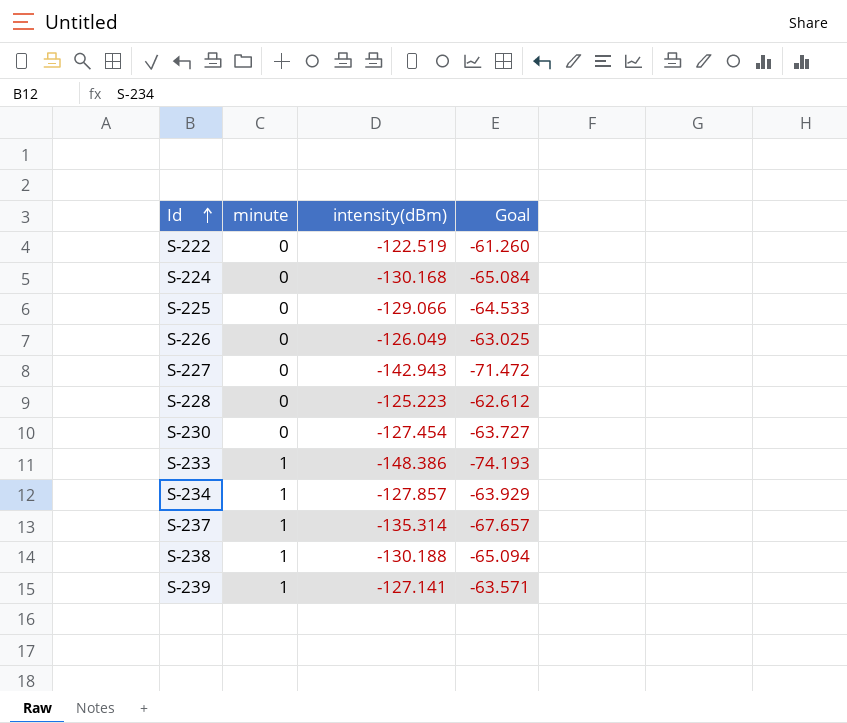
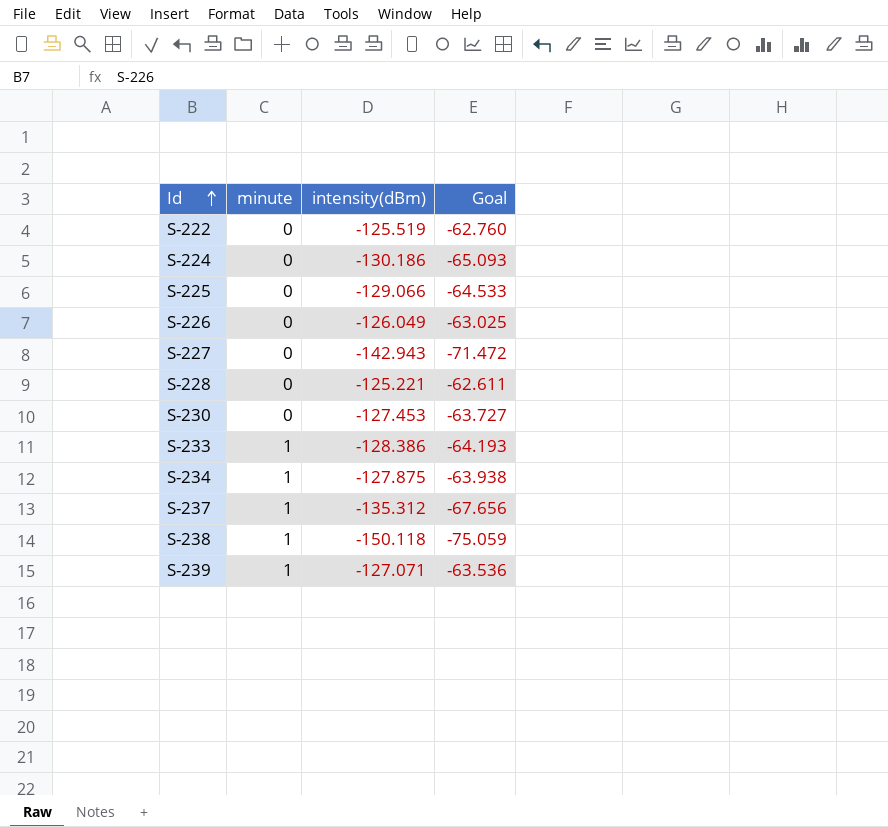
S-222 | intensity(dBm): -122.519 -> -125.519
S-222 | Goal: -61.260 -> -62.760
S-224 | intensity(dBm): -130.168 -> -130.186
S-224 | Goal: -65.084 -> -65.093
S-228 | intensity(dBm): -125.223 -> -125.221
S-228 | Goal: -62.612 -> -62.611
S-230 | intensity(dBm): -127.454 -> -127.453
S-233 | intensity(dBm): -148.386 -> -128.386
S-233 | Goal: -74.193 -> -64.193
S-234 | intensity(dBm): -127.857 -> -127.875
S-234 | Goal: -63.929 -> -63.938
S-237 | intensity(dBm): -135.314 -> -135.312
S-237 | Goal: -67.657 -> -67.656
S-238 | intensity(dBm): -130.188 -> -150.118
S-238 | Goal: -65.094 -> -75.059
S-239 | intensity(dBm): -127.141 -> -127.071
S-239 | Goal: -63.571 -> -63.536

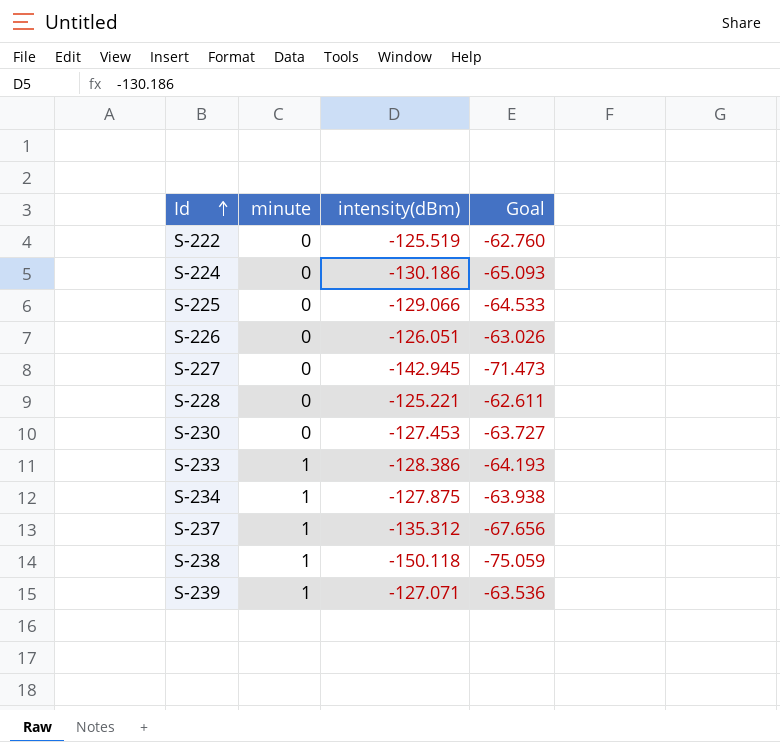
S-226 | intensity(dBm): -126.049 -> -126.051
S-226 | Goal: -63.025 -> -63.026
S-227 | intensity(dBm): -142.943 -> -142.945
S-227 | Goal: -71.472 -> -71.473

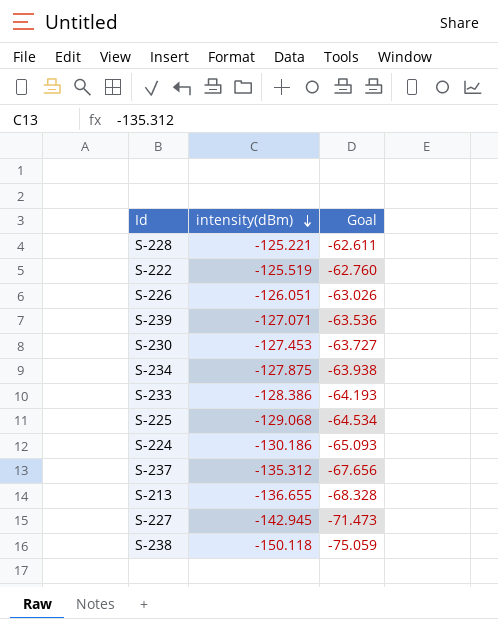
row order: Id ascending -> intensity(dBm) descending
column minute | position: 2 -> none
S-225 | intensity(dBm): -129.066 -> -129.068
S-225 | Goal: -64.533 -> -64.534
row S-213: none -> -136.655 | -68.328

